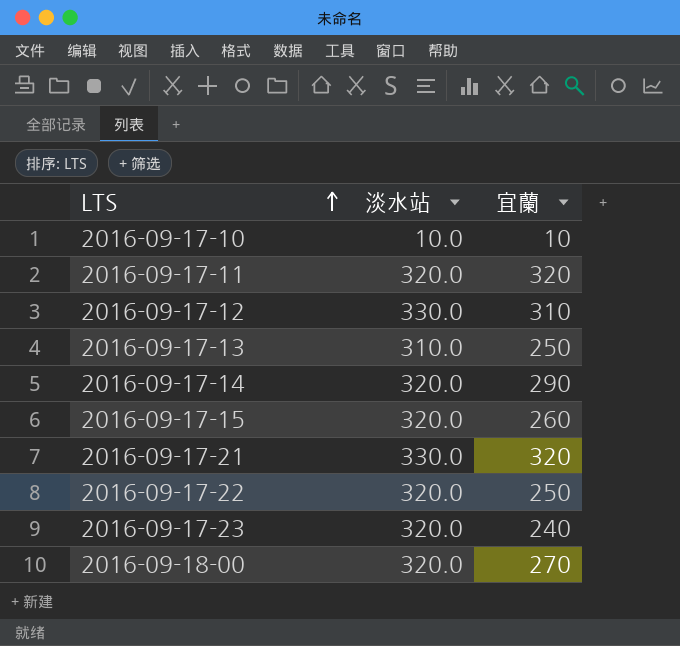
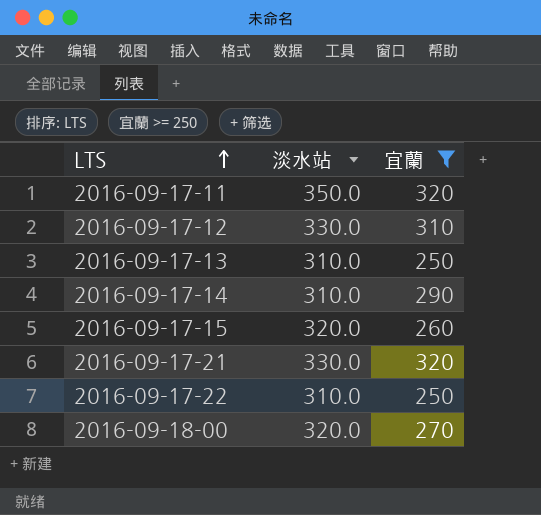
filter: none -> 宜蘭 >= 250
2016-09-17-11 | 淡水站: 320.0 -> 350.0
2016-09-17-14 | 淡水站: 320.0 -> 310.0
2016-09-17-22 | 淡水站: 320.0 -> 310.0

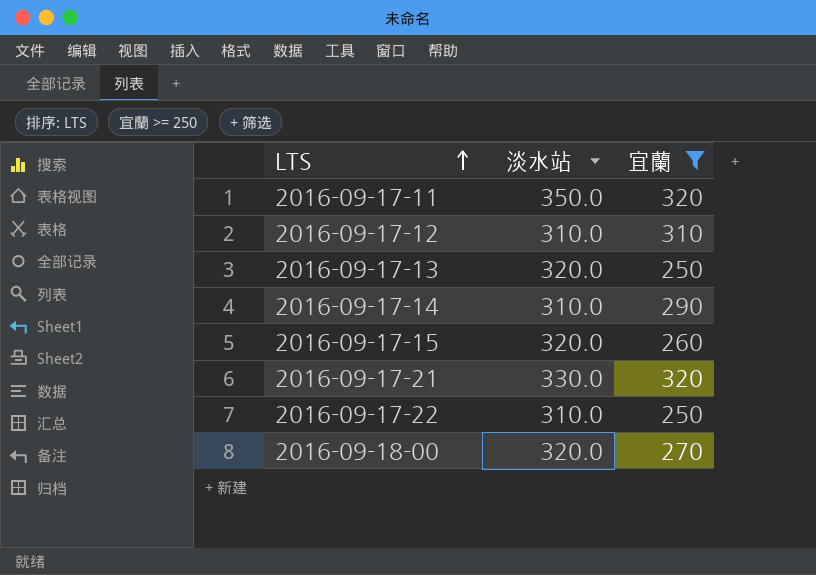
2016-09-17-12 | 淡水站: 330.0 -> 310.0
2016-09-17-13 | 淡水站: 310.0 -> 320.0

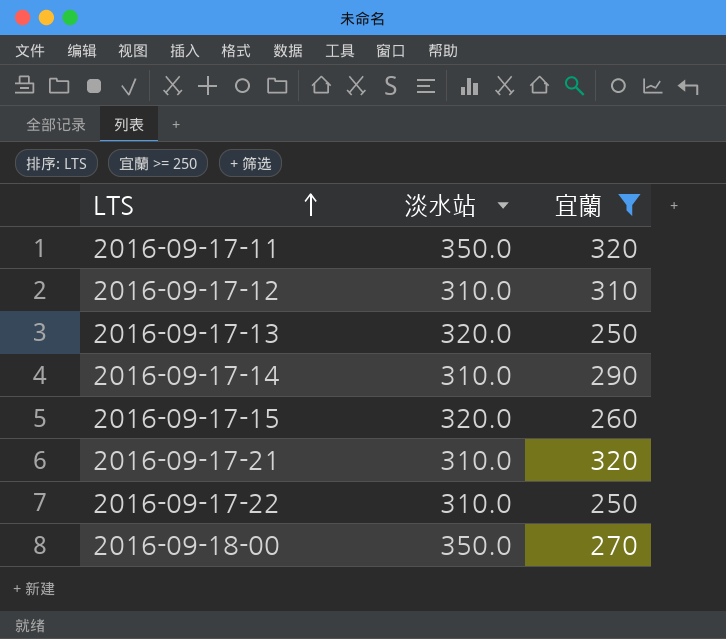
2016-09-17-21 | 淡水站: 330.0 -> 310.0
2016-09-18-00 | 淡水站: 320.0 -> 350.0

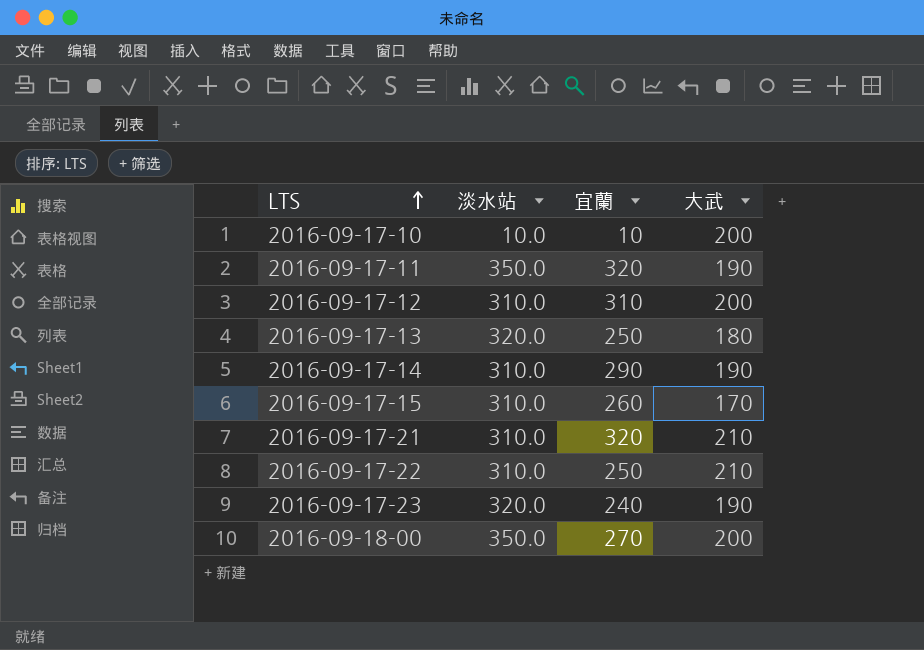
filter: 宜蘭 >= 250 -> none
column 大武 | position: none -> 4
2016-09-17-15 | 淡水站: 320.0 -> 310.0

